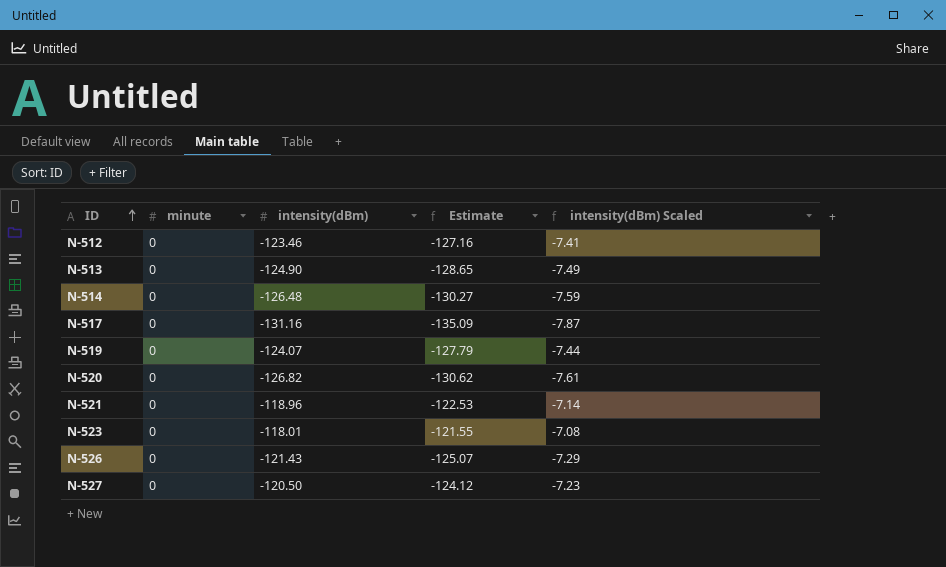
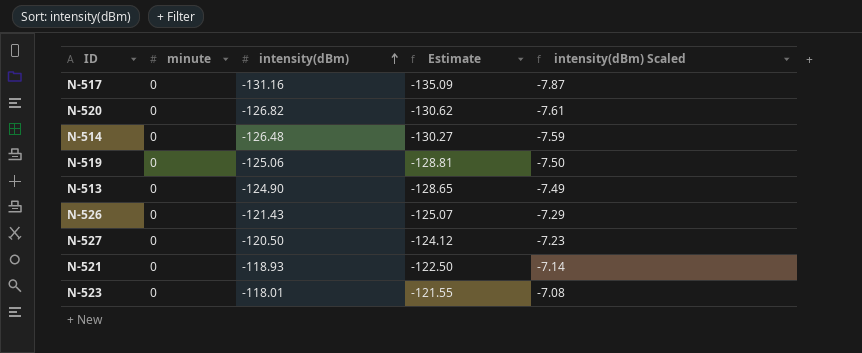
row order: ID ascending -> intensity(dBm) ascending
row N-512: 0 | -123.46 | -127.16 | -7.41 -> none
N-519 | intensity(dBm): -124.07 -> -125.06
N-519 | Estimate: -127.79 -> -128.81
N-519 | intensity(dBm) Scaled: -7.44 -> -7.50
N-521 | intensity(dBm): -118.96 -> -118.93
N-521 | Estimate: -122.53 -> -122.50

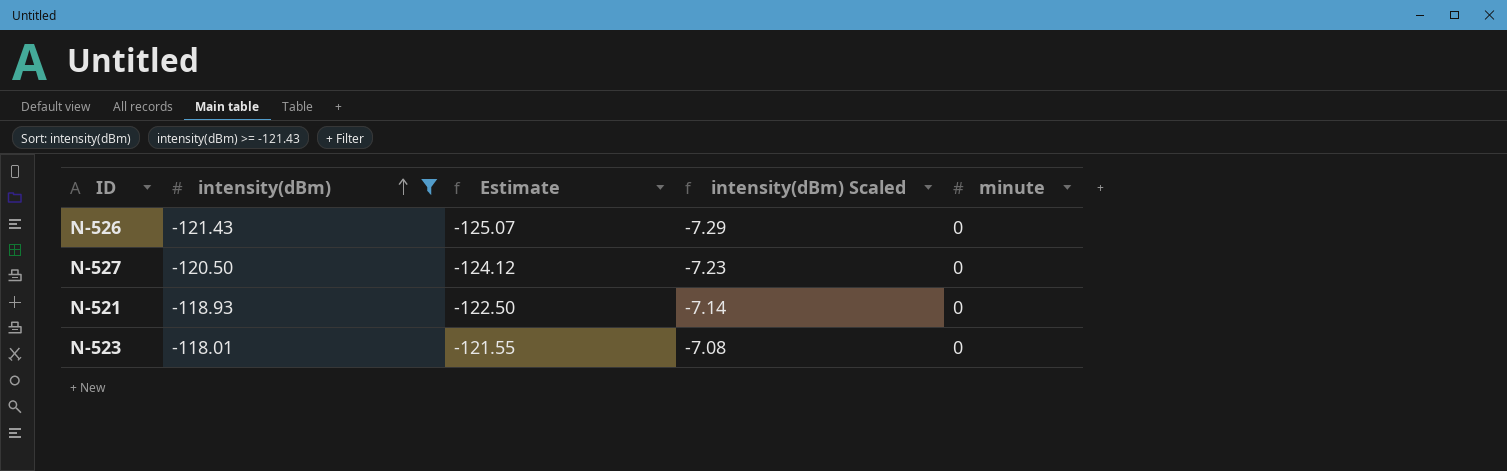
filter: none -> intensity(dBm) >= -121.43
column minute | position: 2 -> 5

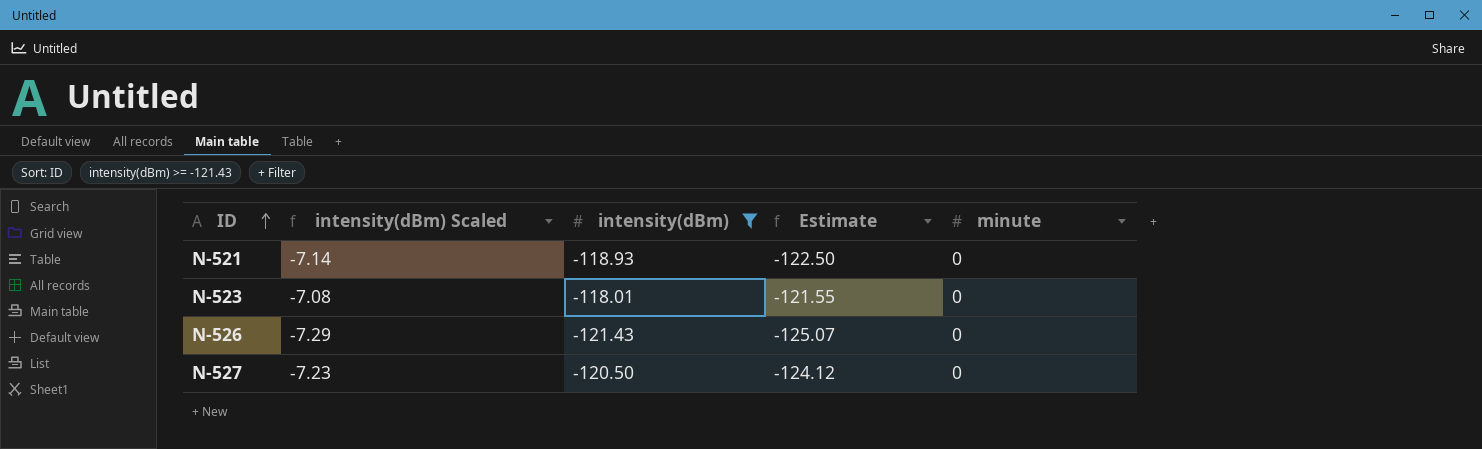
row order: intensity(dBm) ascending -> ID ascending
column intensity(dBm) Scaled | position: 4 -> 2

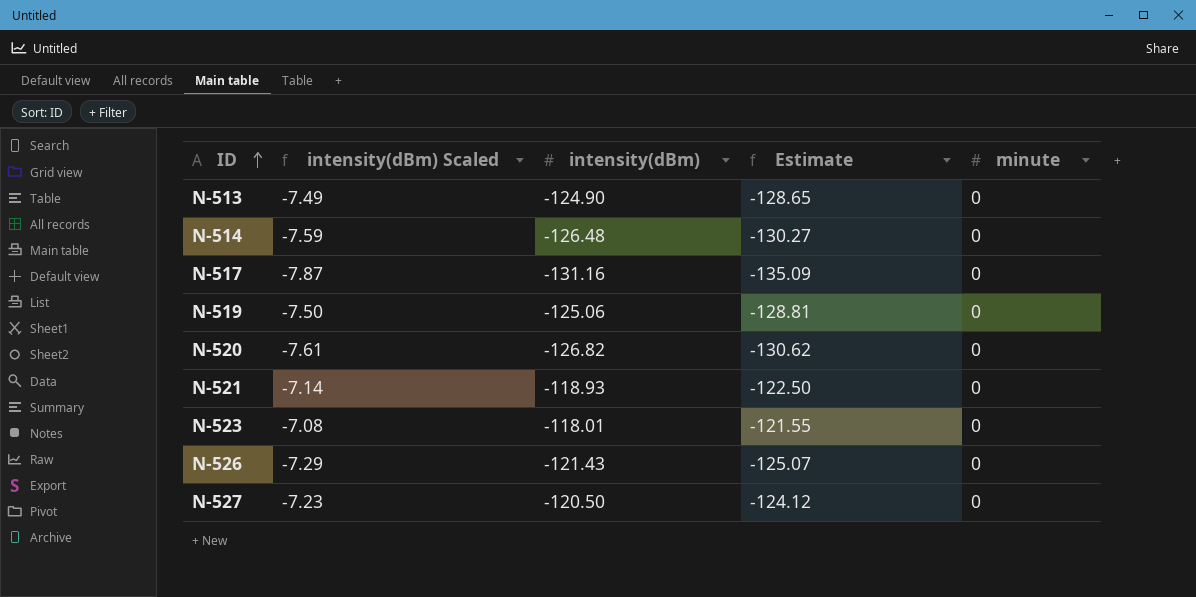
filter: intensity(dBm) >= -121.43 -> none

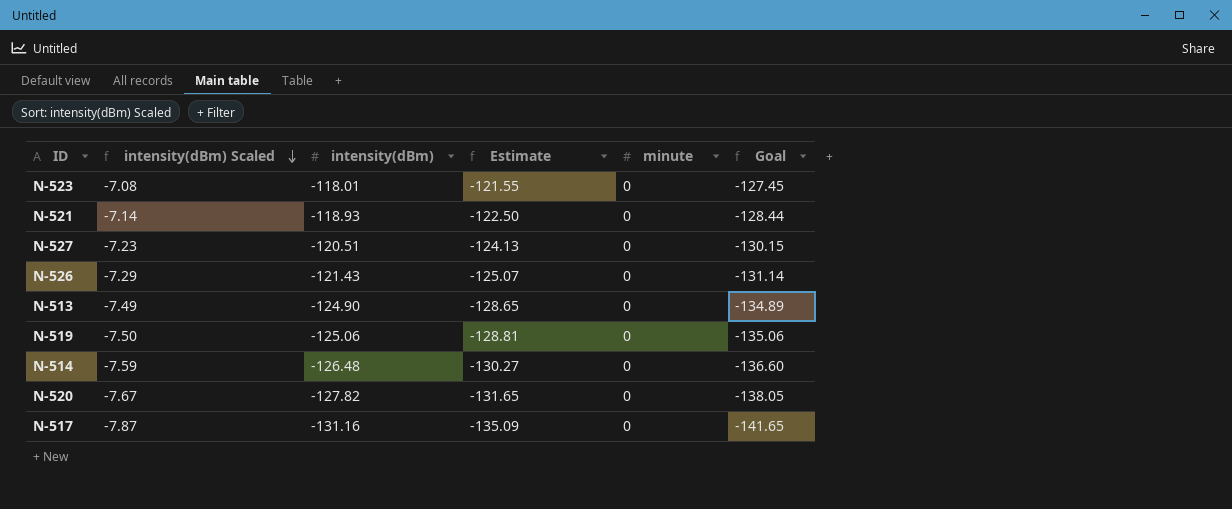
row order: ID ascending -> intensity(dBm) Scaled descending
column Goal | formula: none -> [intensity(dBm)] * 1.08
N-527 | intensity(dBm): -120.50 -> -120.51
N-527 | Estimate: -124.12 -> -124.13
N-520 | intensity(dBm) Scaled: -7.61 -> -7.67
N-520 | intensity(dBm): -126.82 -> -127.82
N-520 | Estimate: -130.62 -> -131.65

